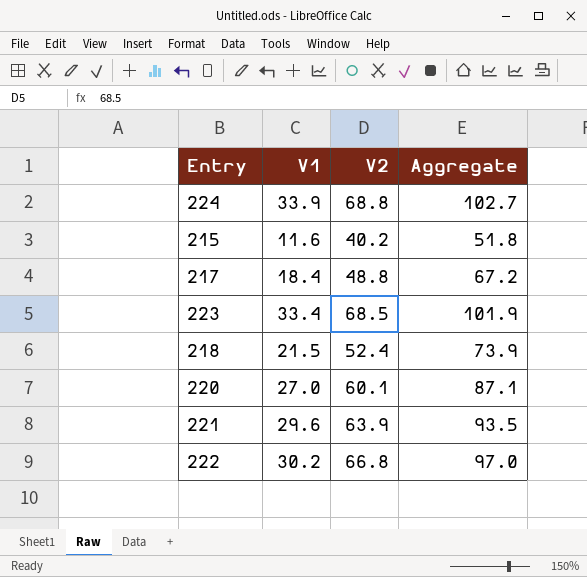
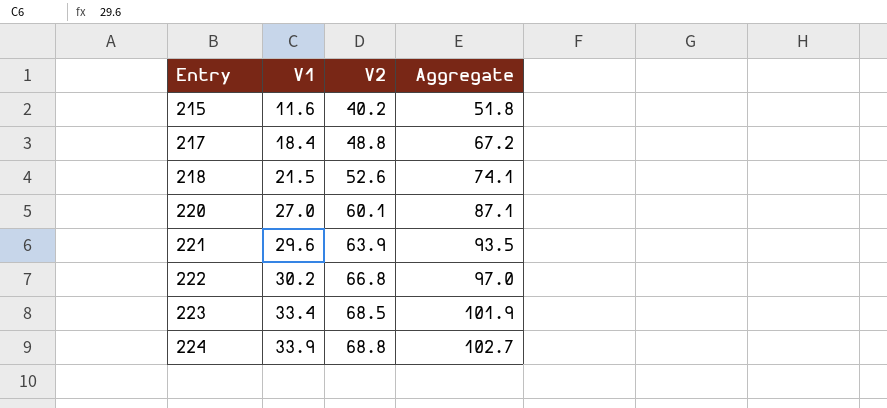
row order: none -> Entry ascending
218 | V2: 52.4 -> 52.6
218 | Aggregate: 73.9 -> 74.1

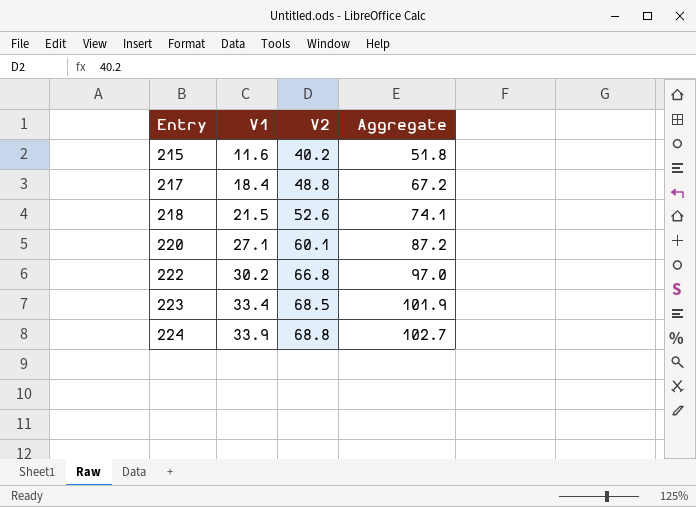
row 221: 29.6 | 63.9 | 93.5 -> none
220 | V1: 27.0 -> 27.1
220 | Aggregate: 87.1 -> 87.2

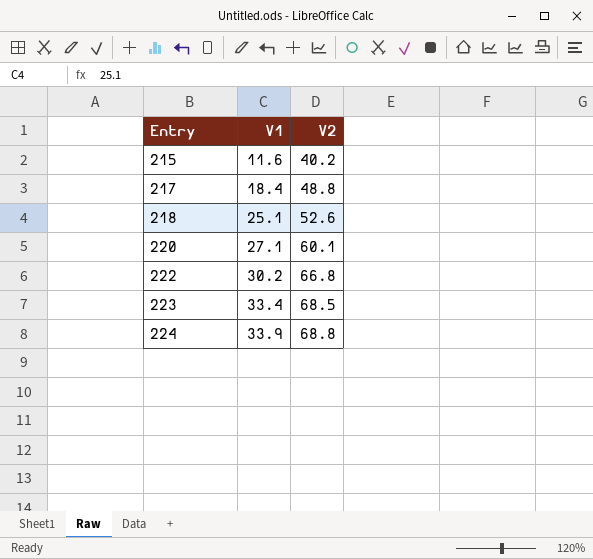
column Aggregate | formula: [V1] + [V2] -> none
218 | V1: 21.5 -> 25.1

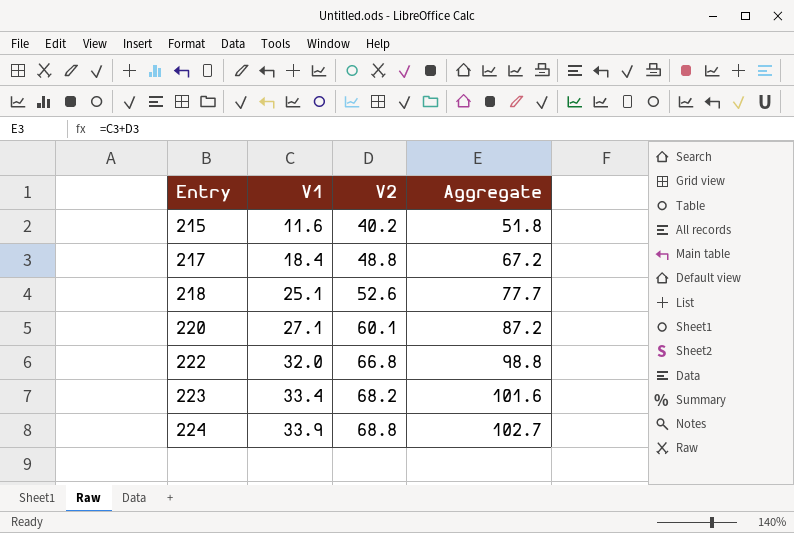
column Aggregate | formula: none -> [V1] + [V2]
222 | V1: 30.2 -> 32.0
223 | V2: 68.5 -> 68.2

